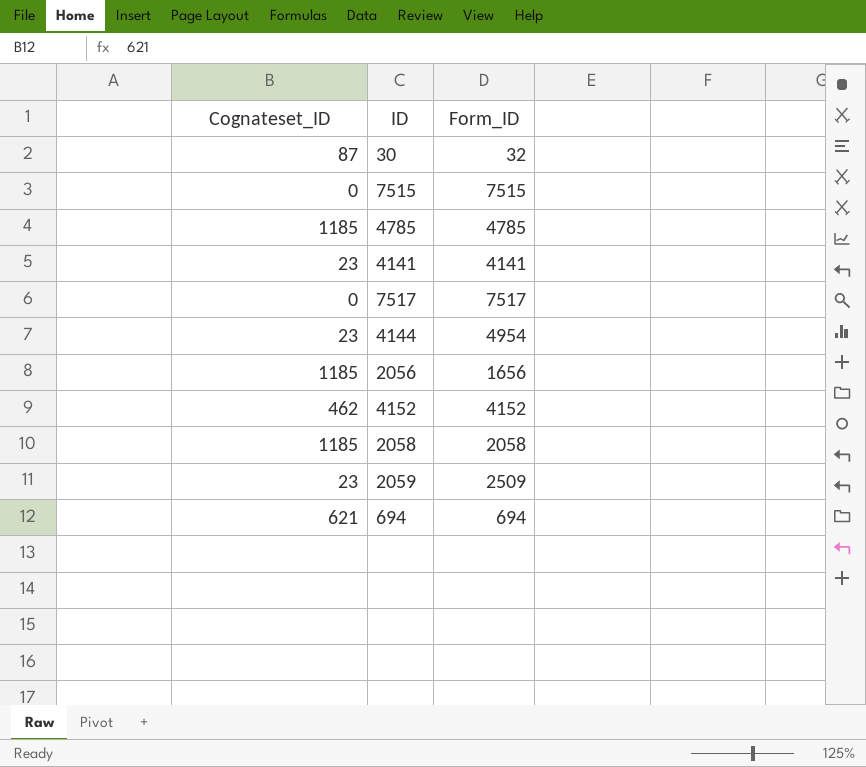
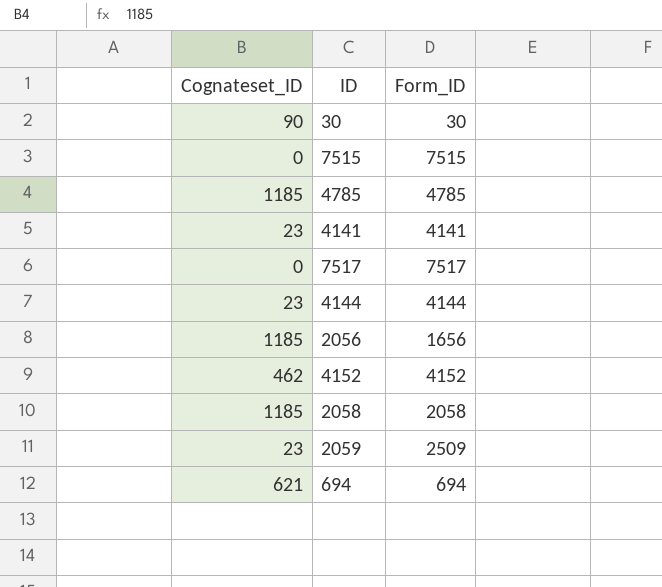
30 | Cognateset_ID: 87 -> 90
30 | Form_ID: 32 -> 30
4144 | Form_ID: 4954 -> 4144

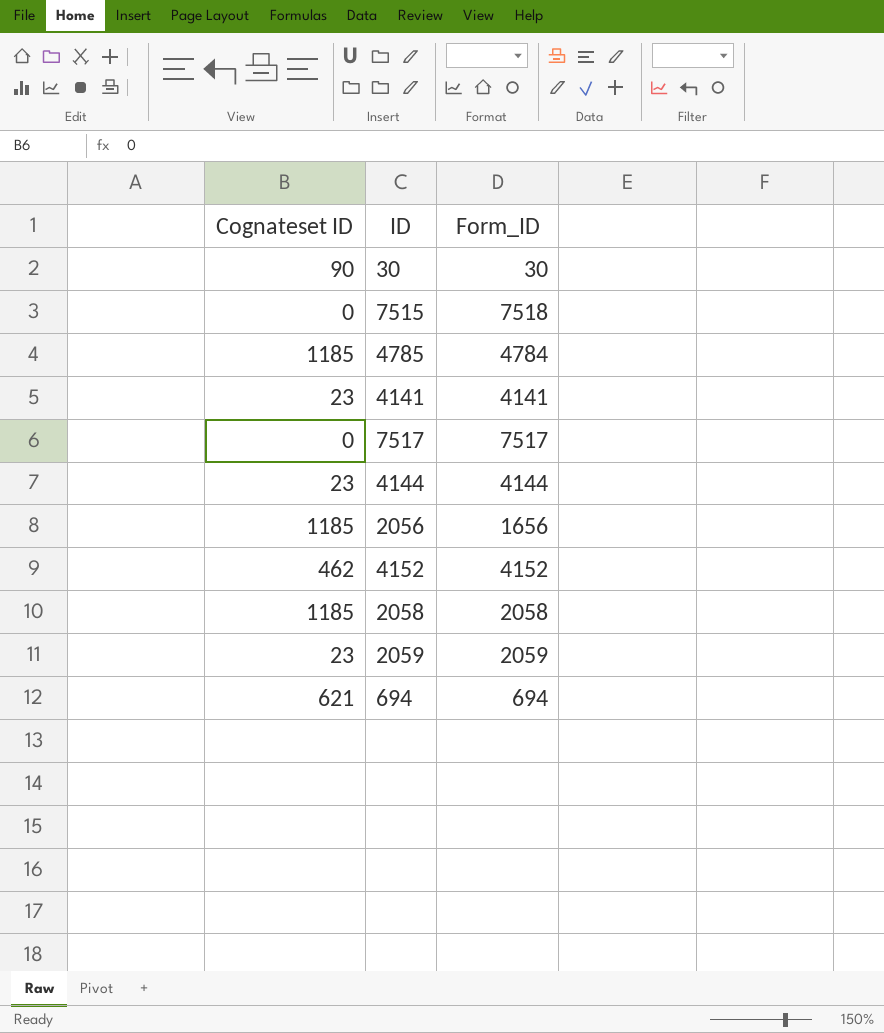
column name: Cognateset_ID -> Cognateset ID
7515 | Form_ID: 7515 -> 7518
4785 | Form_ID: 4785 -> 4784
2059 | Form_ID: 2509 -> 2059

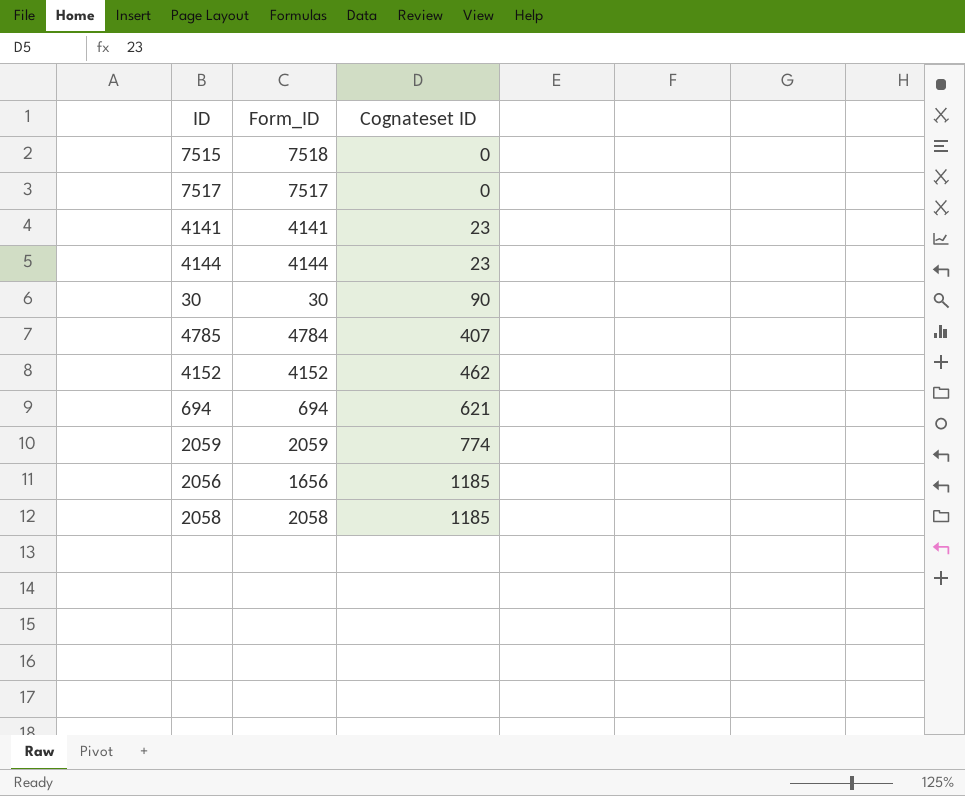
row order: none -> Cognateset ID ascending
column Cognateset ID | position: 1 -> 3
4785 | Cognateset ID: 1185 -> 407
2059 | Cognateset ID: 23 -> 774

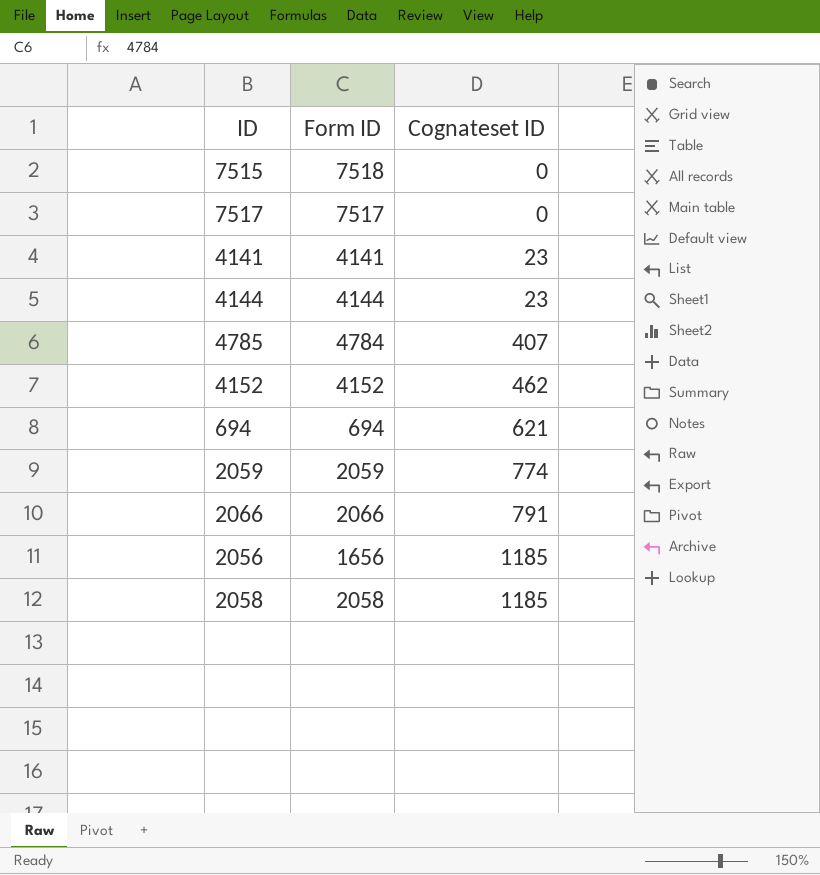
column name: Form_ID -> Form ID
row 30: 30 | 90 -> none
row 2066: none -> 2066 | 791

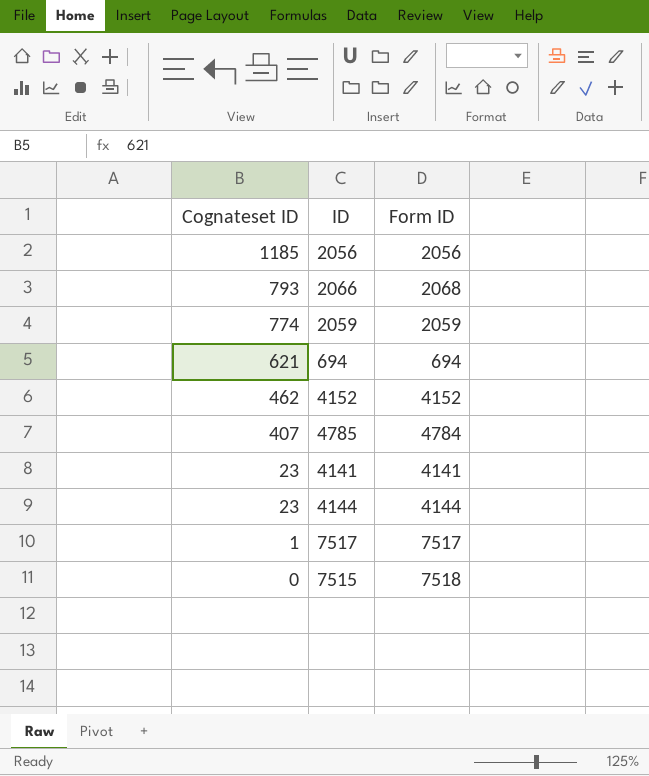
row order: Cognateset ID ascending -> Cognateset ID descending
column Cognateset ID | position: 3 -> 1
row 2058: 2058 | 1185 -> none
2056 | Form ID: 1656 -> 2056
2066 | Cognateset ID: 791 -> 793
2066 | Form ID: 2066 -> 2068
7517 | Cognateset ID: 0 -> 1

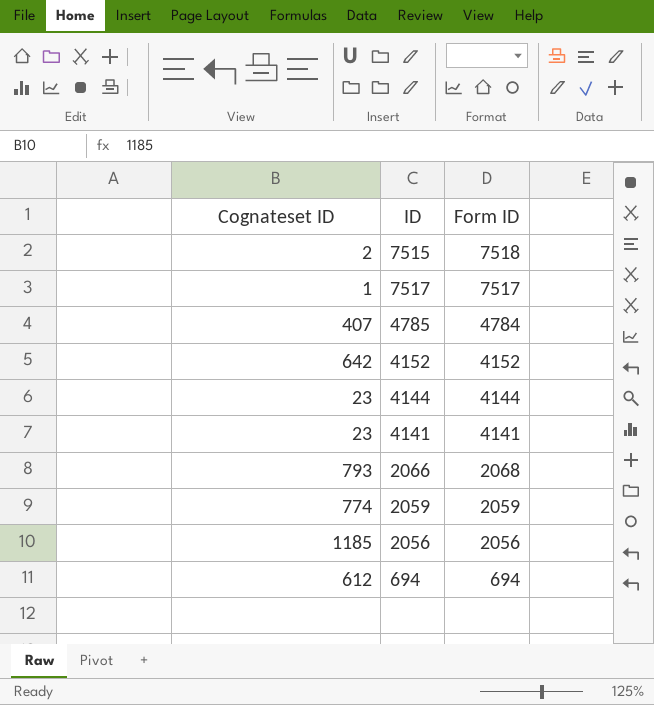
row order: Cognateset ID descending -> Form ID descending
7515 | Cognateset ID: 0 -> 2
4152 | Cognateset ID: 462 -> 642
694 | Cognateset ID: 621 -> 612

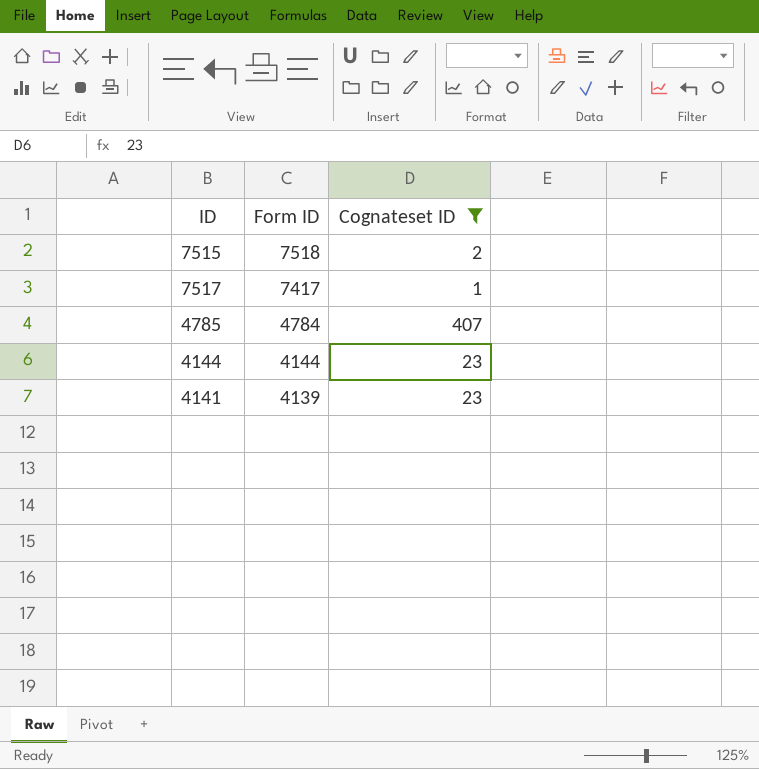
filter: none -> Cognateset ID <= 407
column Cognateset ID | position: 1 -> 3
7517 | Form ID: 7517 -> 7417
4141 | Form ID: 4141 -> 4139

